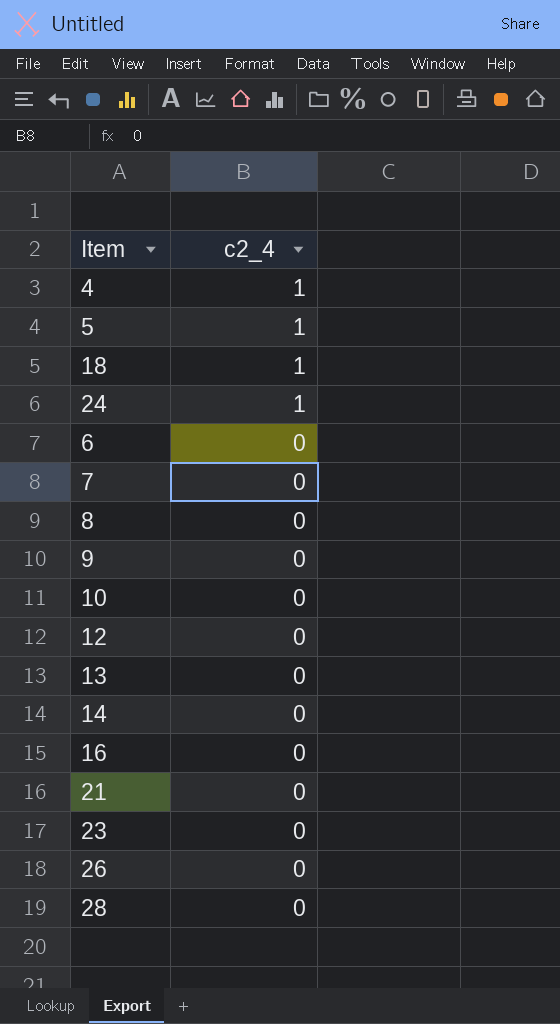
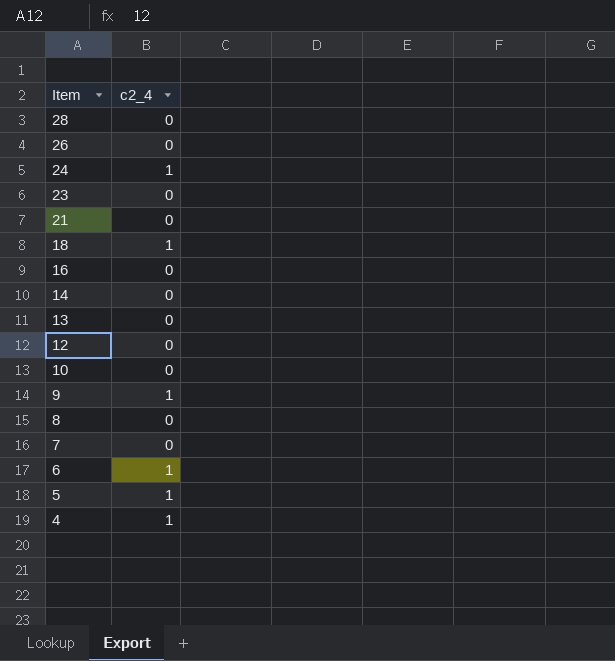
row order: c2_4 descending -> Item descending
9 | c2_4: 0 -> 1
6 | c2_4: 0 -> 1

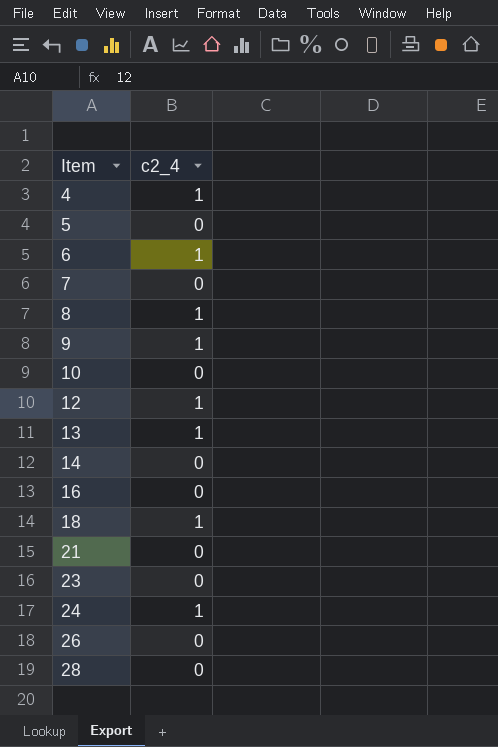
row order: Item descending -> Item ascending
5 | c2_4: 1 -> 0
8 | c2_4: 0 -> 1
12 | c2_4: 0 -> 1
13 | c2_4: 0 -> 1

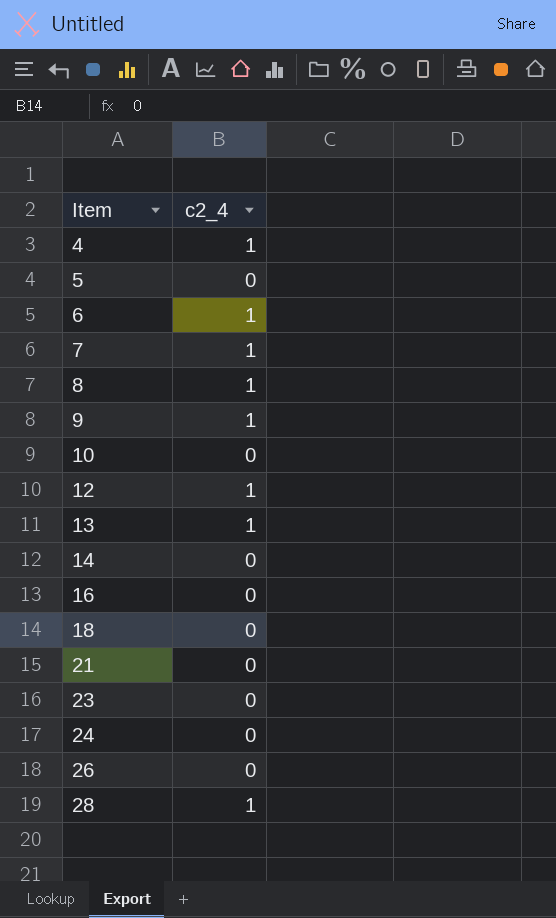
7 | c2_4: 0 -> 1
18 | c2_4: 1 -> 0
24 | c2_4: 1 -> 0
28 | c2_4: 0 -> 1

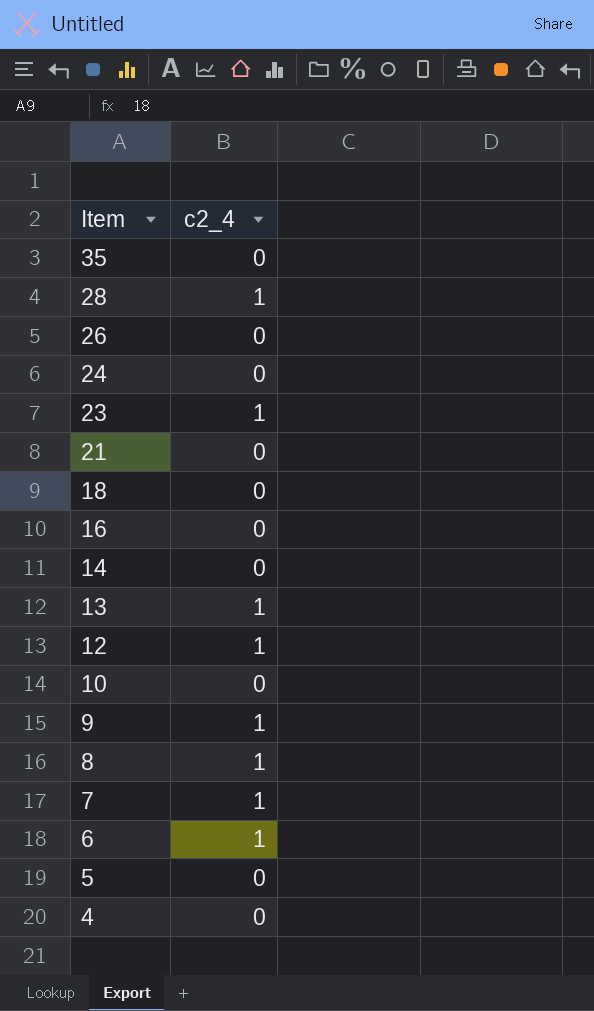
row order: Item ascending -> Item descending
row 35: none -> 0
23 | c2_4: 0 -> 1
4 | c2_4: 1 -> 0

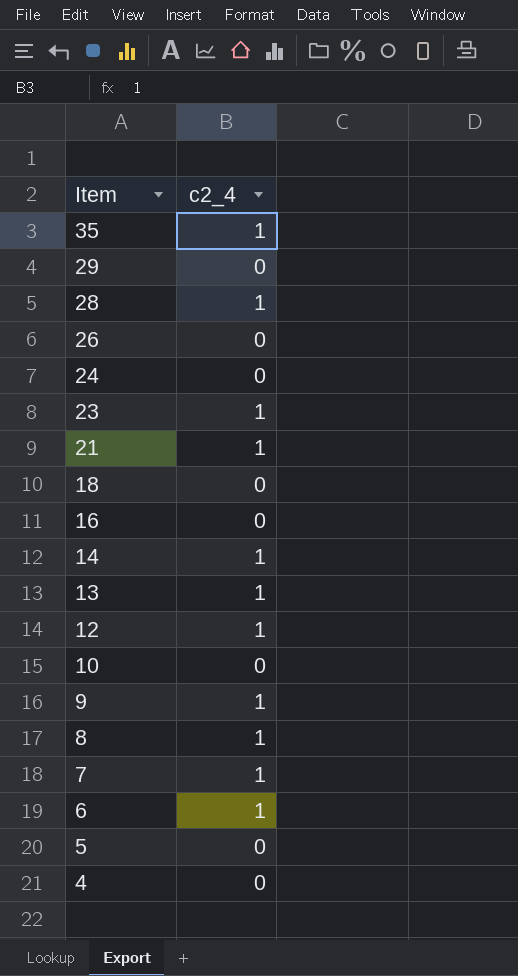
35 | c2_4: 0 -> 1
row 29: none -> 0
21 | c2_4: 0 -> 1
14 | c2_4: 0 -> 1

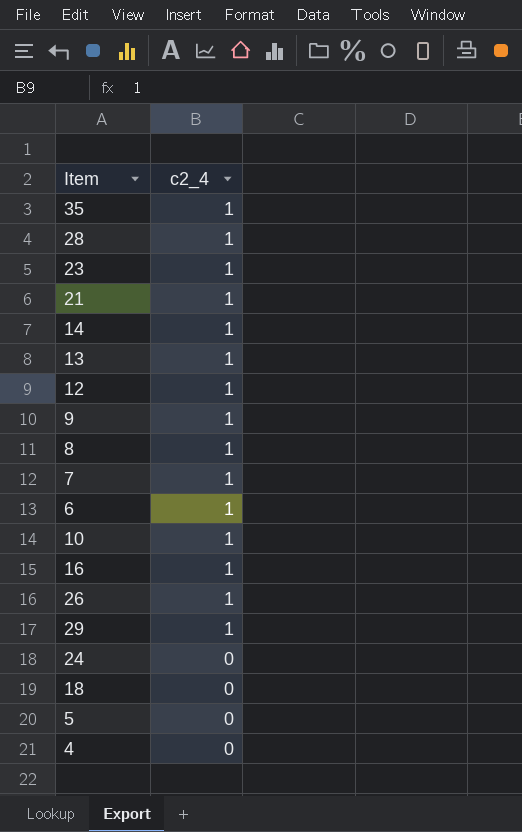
row order: Item descending -> c2_4 descending
10 | c2_4: 0 -> 1
16 | c2_4: 0 -> 1
26 | c2_4: 0 -> 1
29 | c2_4: 0 -> 1

